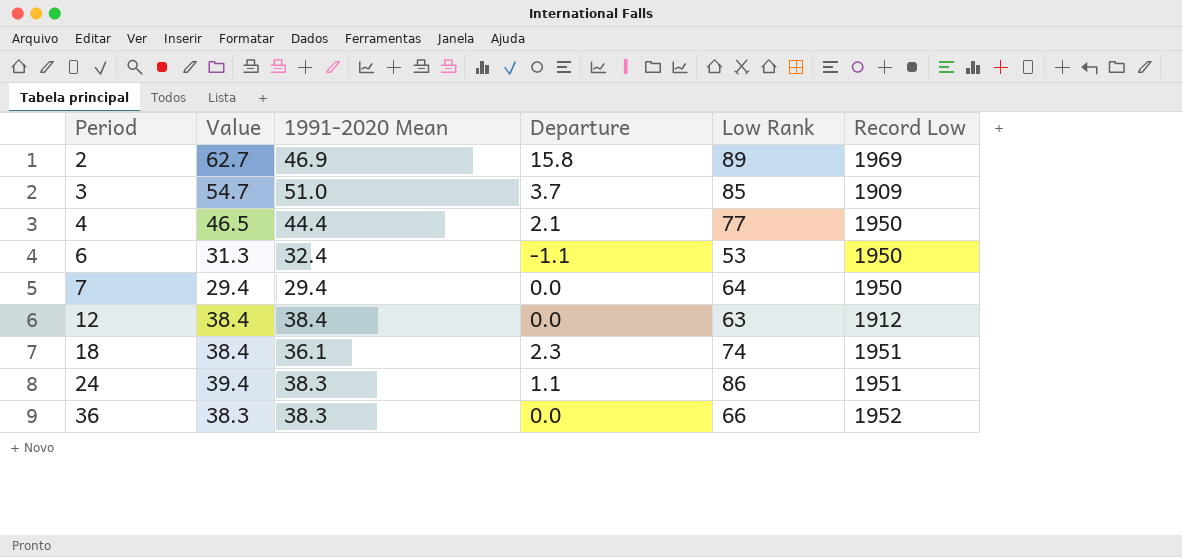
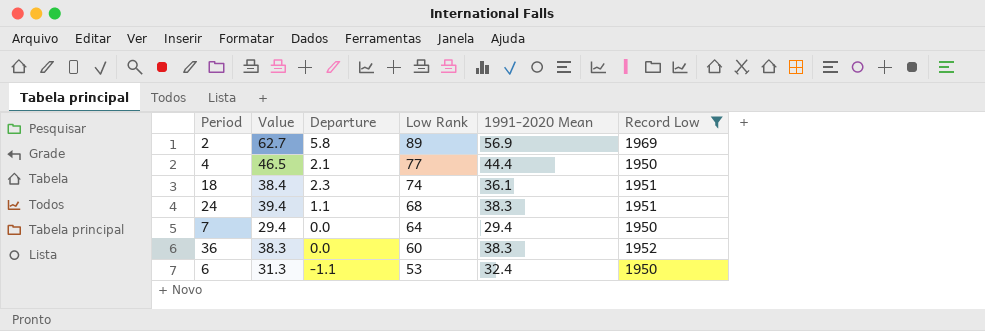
filter: none -> Record Low >= 1950
row order: Period ascending -> Low Rank descending
column 1991-2020 Mean | position: 3 -> 5
2 | Departure: 15.8 -> 5.8
2 | 1991-2020 Mean: 46.9 -> 56.9
24 | Low Rank: 86 -> 68
36 | Low Rank: 66 -> 60

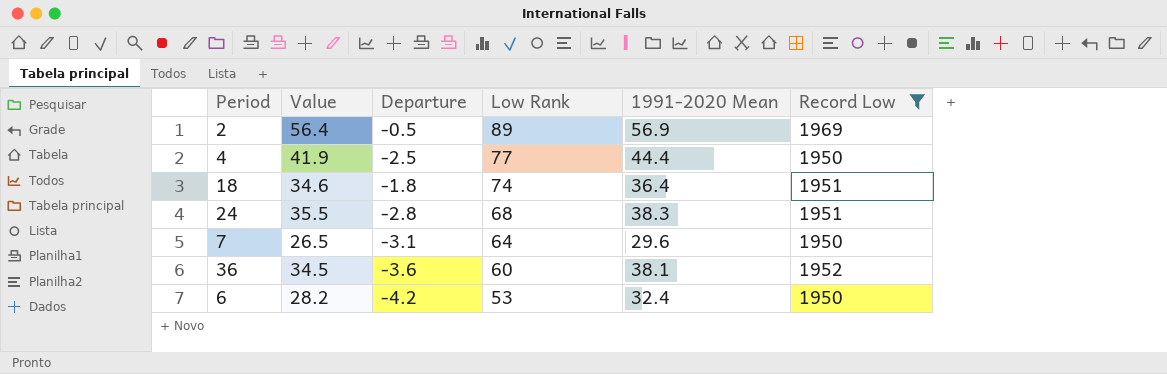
2 | Value: 62.7 -> 56.4
2 | Departure: 5.8 -> -0.5
4 | Value: 46.5 -> 41.9
4 | Departure: 2.1 -> -2.5
18 | Value: 38.4 -> 34.6
18 | Departure: 2.3 -> -1.8
18 | 1991-2020 Mean: 36.1 -> 36.4
24 | Value: 39.4 -> 35.5
24 | Departure: 1.1 -> -2.8
7 | Value: 29.4 -> 26.5
7 | Departure: 0.0 -> -3.1
7 | 1991-2020 Mean: 29.4 -> 29.6
36 | Value: 38.3 -> 34.5
36 | Departure: 0.0 -> -3.6
36 | 1991-2020 Mean: 38.3 -> 38.1
6 | Value: 31.3 -> 28.2
6 | Departure: -1.1 -> -4.2

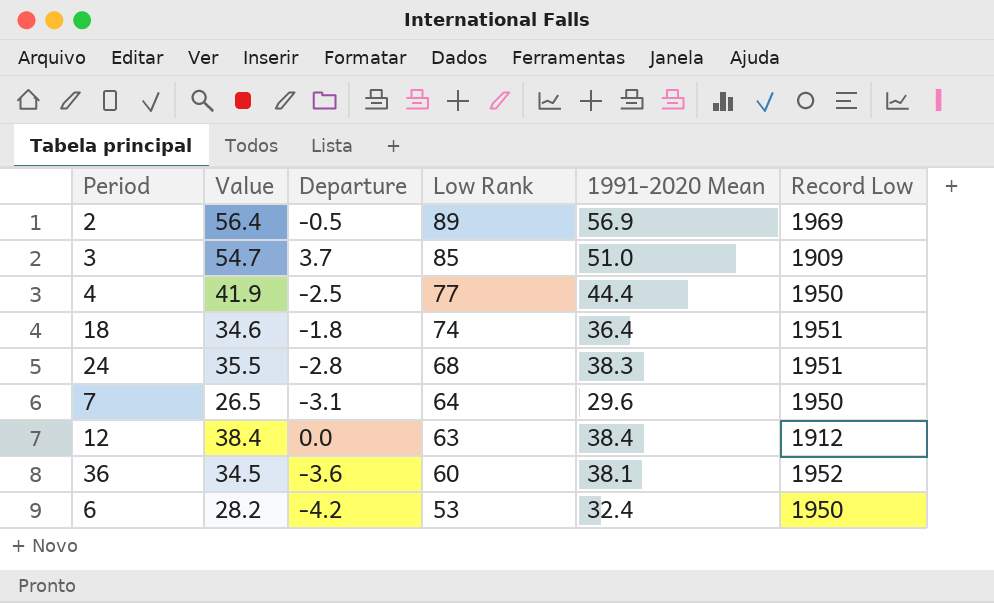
filter: Record Low >= 1950 -> none

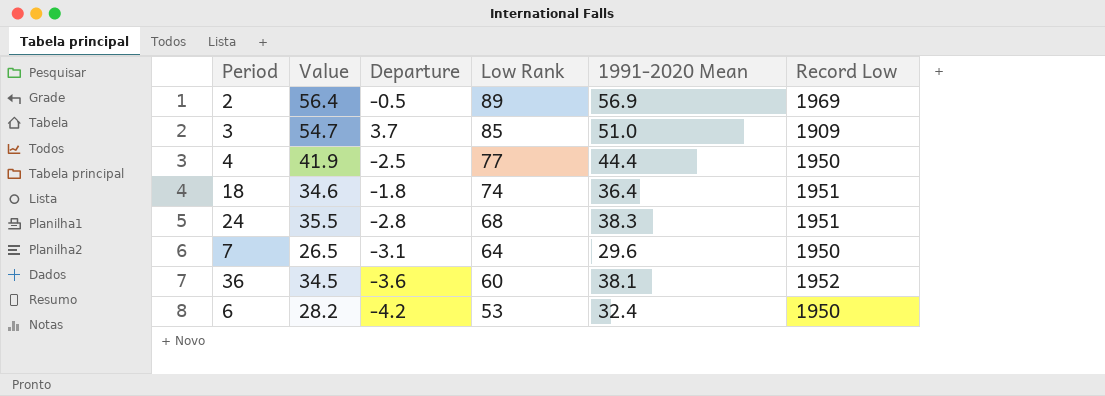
row 12: 38.4 | 0.0 | 63 | 38.4 | 1912 -> none

